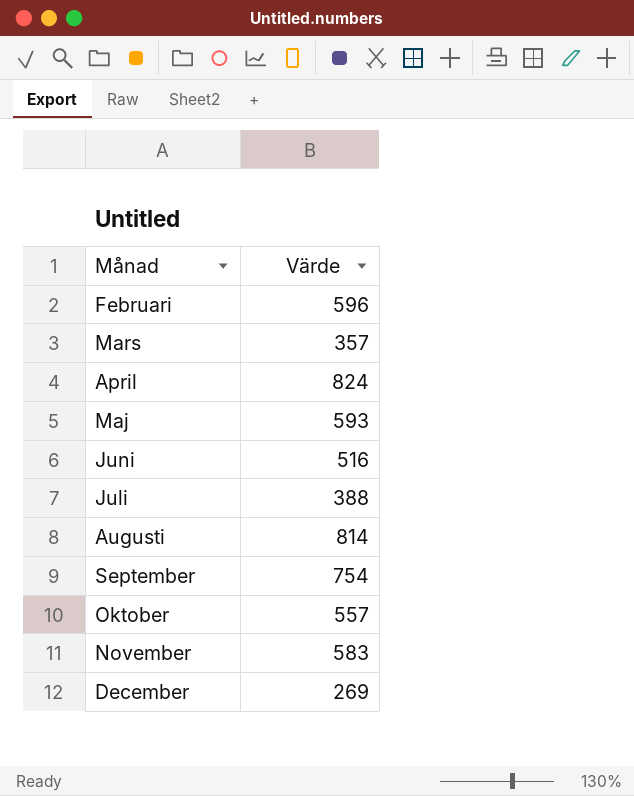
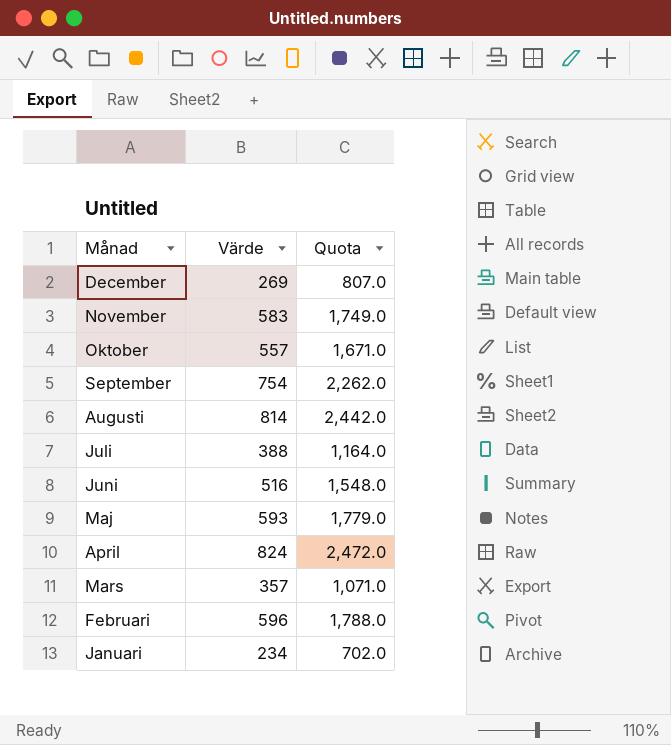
row order: Månad ascending -> Månad descending
column Quota | formula: none -> [Värde] * 3
row Januari: none -> 234 | 702.0

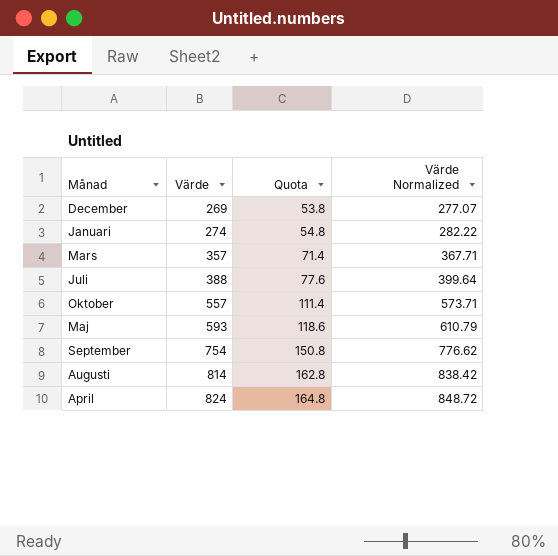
row order: Månad descending -> Värde ascending
column Quota | formula: [Värde] * 3 -> [Värde] * 0.2
column Värde Normalized | formula: none -> [Värde] * 1.03
row November: 583 | 1,749.0 -> none
row Juni: 516 | 1,548.0 -> none
row Februari: 596 | 1,788.0 -> none
Januari | Värde: 234 -> 274

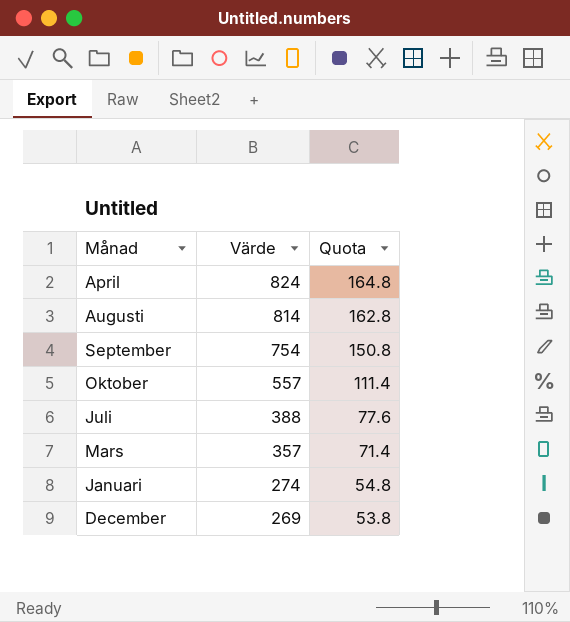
row order: Värde ascending -> Värde descending
column Värde Normalized | formula: [Värde] * 1.03 -> none
row Maj: 593 | 118.6 | 610.79 -> none

